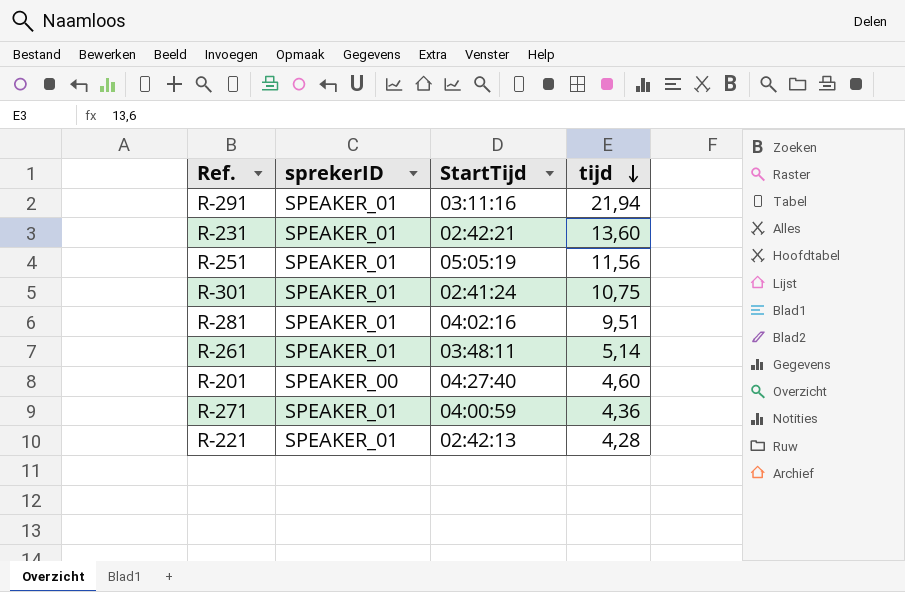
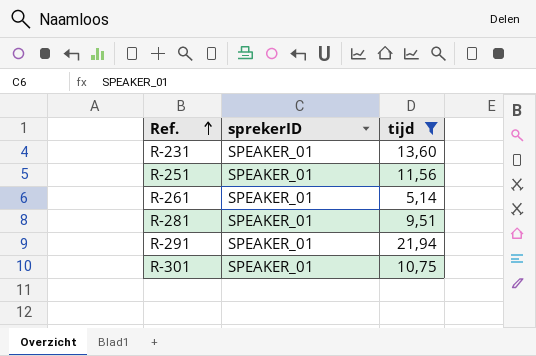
filter: none -> tijd >= 5,14
row order: tijd descending -> Ref. ascending
column StartTijd | position: 3 -> none

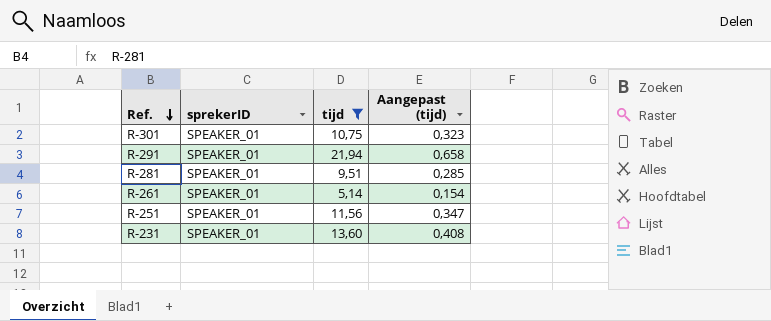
row order: Ref. ascending -> Ref. descending
column Aangepast (tijd) | formula: none -> [tijd] * 0,03

